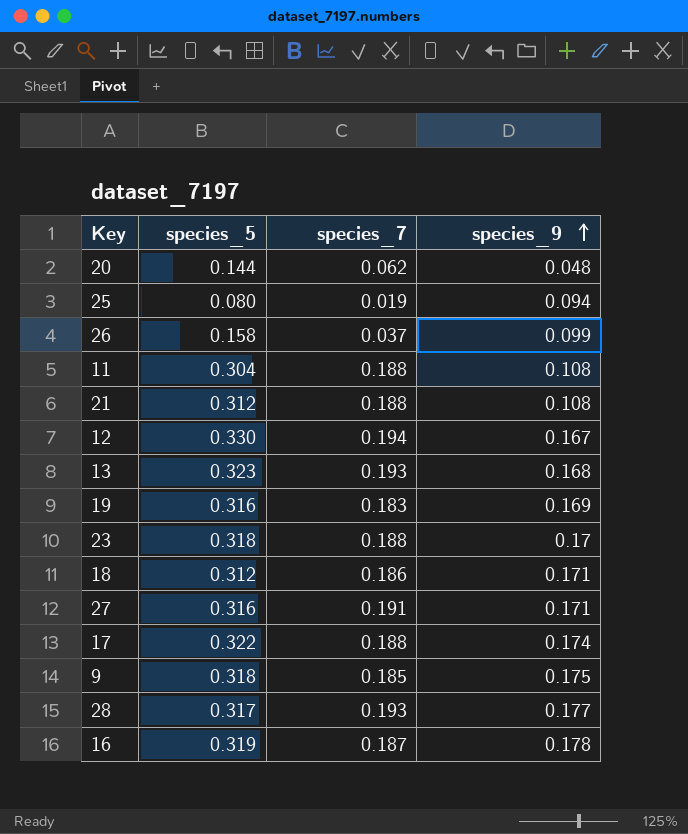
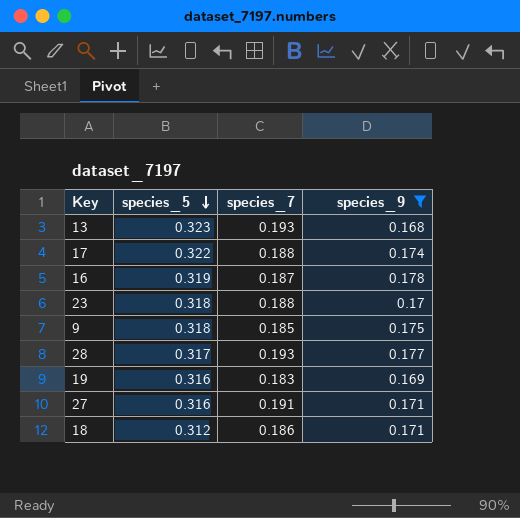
filter: none -> species_9 >= 0.168
row order: species_9 ascending -> species_5 descending

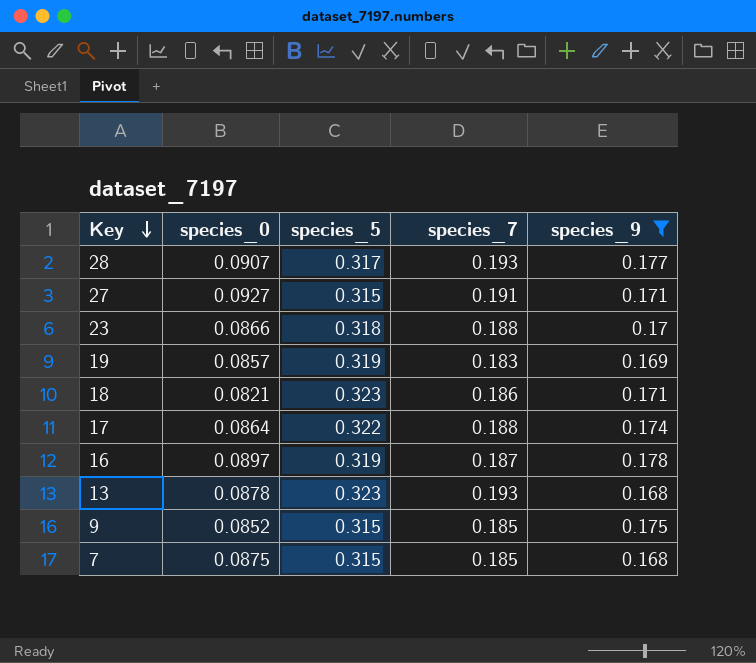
row order: species_5 descending -> Key descending
column species_0 | position: none -> 2
27 | species_5: 0.316 -> 0.315
19 | species_5: 0.316 -> 0.319
18 | species_5: 0.312 -> 0.323
9 | species_5: 0.318 -> 0.315
row 7: none -> 0.0875 | 0.315 | 0.185 | 0.168

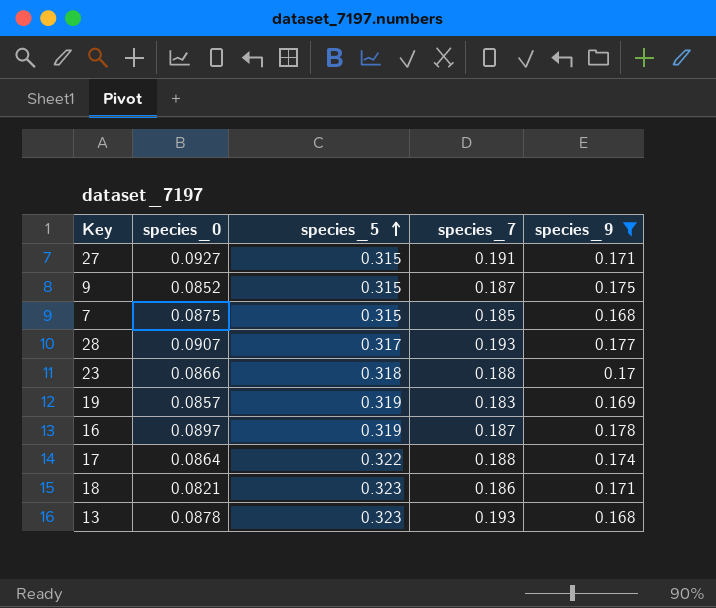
row order: Key descending -> species_5 ascending
9 | species_7: 0.185 -> 0.187

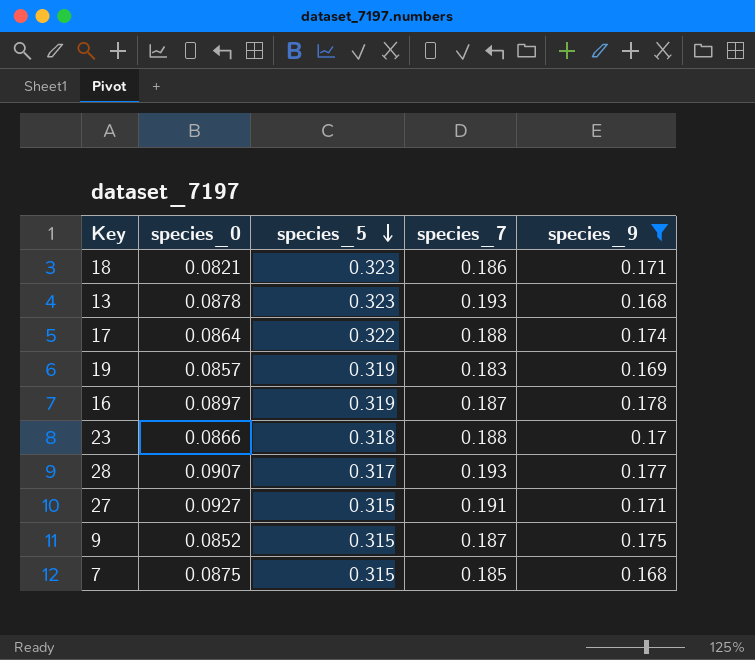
row order: species_5 ascending -> species_5 descending

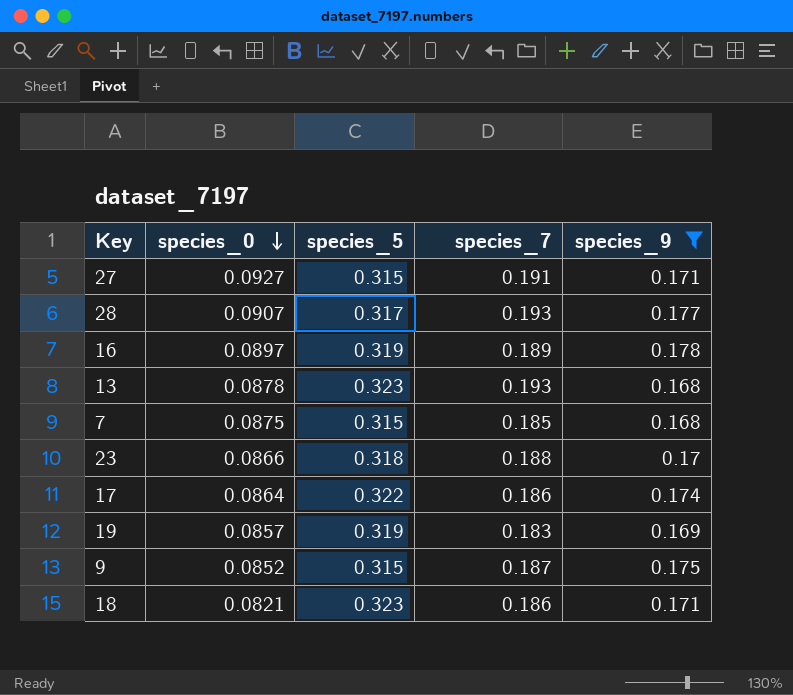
row order: species_5 descending -> species_0 descending
16 | species_7: 0.187 -> 0.189
17 | species_7: 0.188 -> 0.186

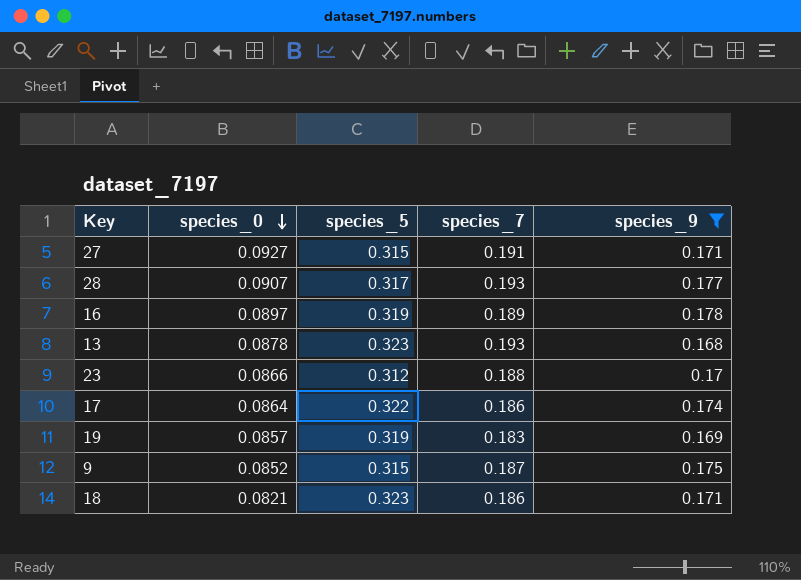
row 7: 0.0875 | 0.315 | 0.185 | 0.168 -> none
23 | species_5: 0.318 -> 0.312

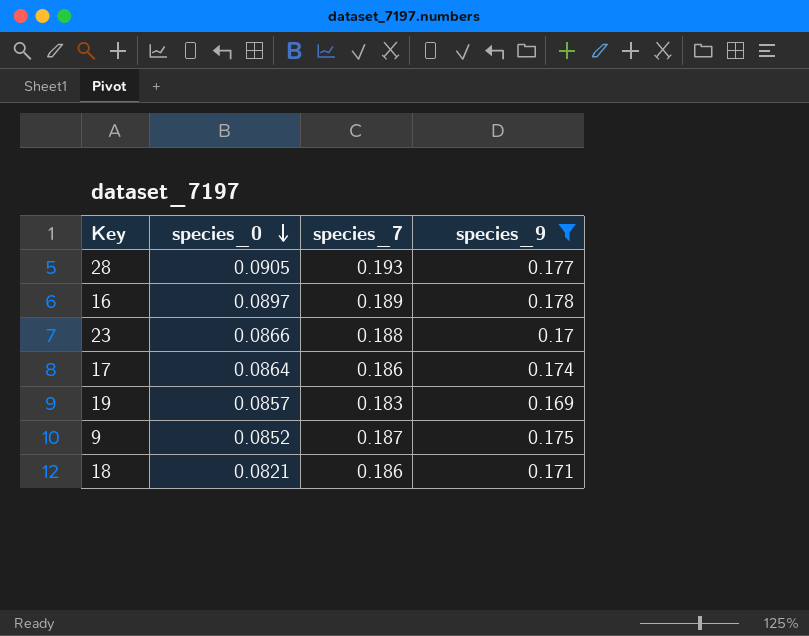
column species_5 | position: 3 -> none
row 27: 0.0927 | 0.315 | 0.191 | 0.171 -> none
row 13: 0.0878 | 0.323 | 0.193 | 0.168 -> none
28 | species_0: 0.0907 -> 0.0905

